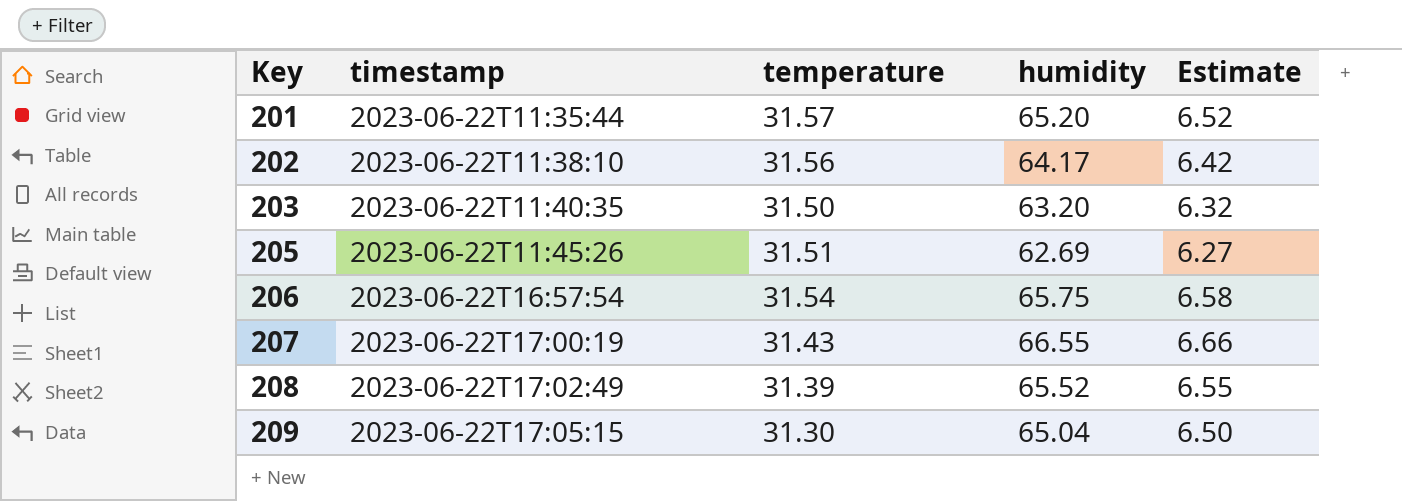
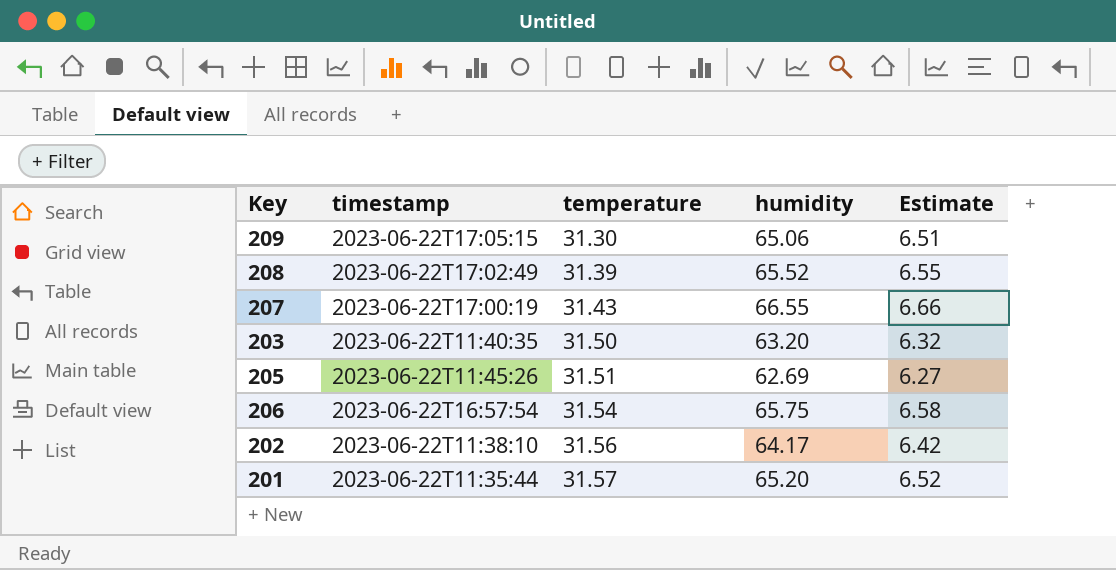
row order: Key ascending -> temperature ascending
209 | humidity: 65.04 -> 65.06
209 | Estimate: 6.50 -> 6.51

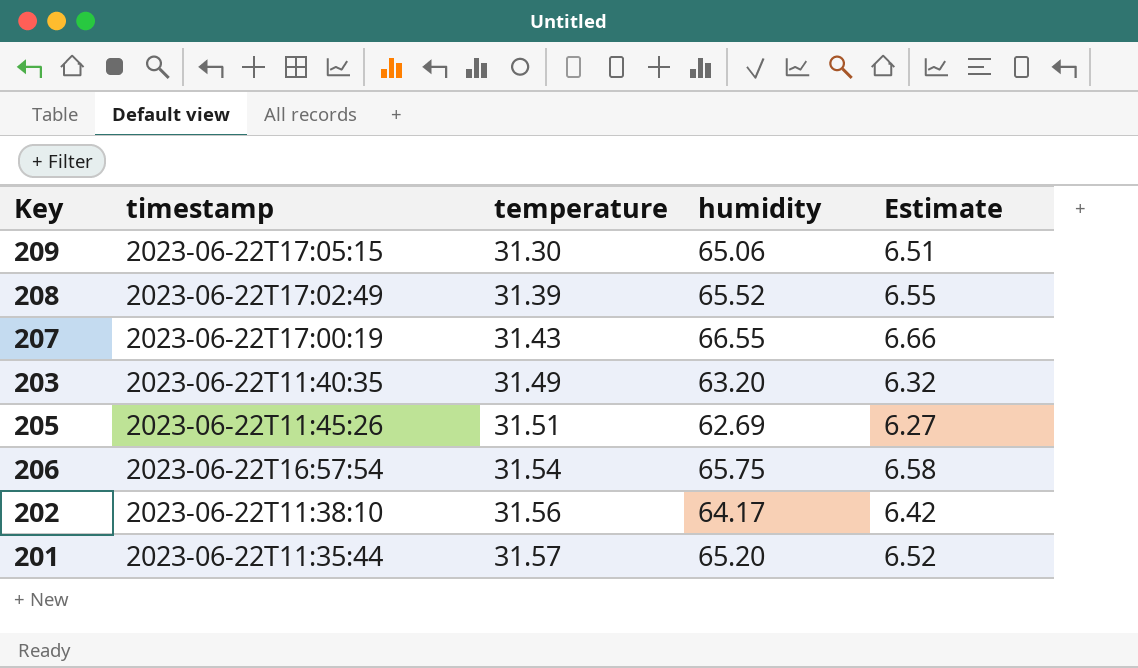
203 | temperature: 31.50 -> 31.49

